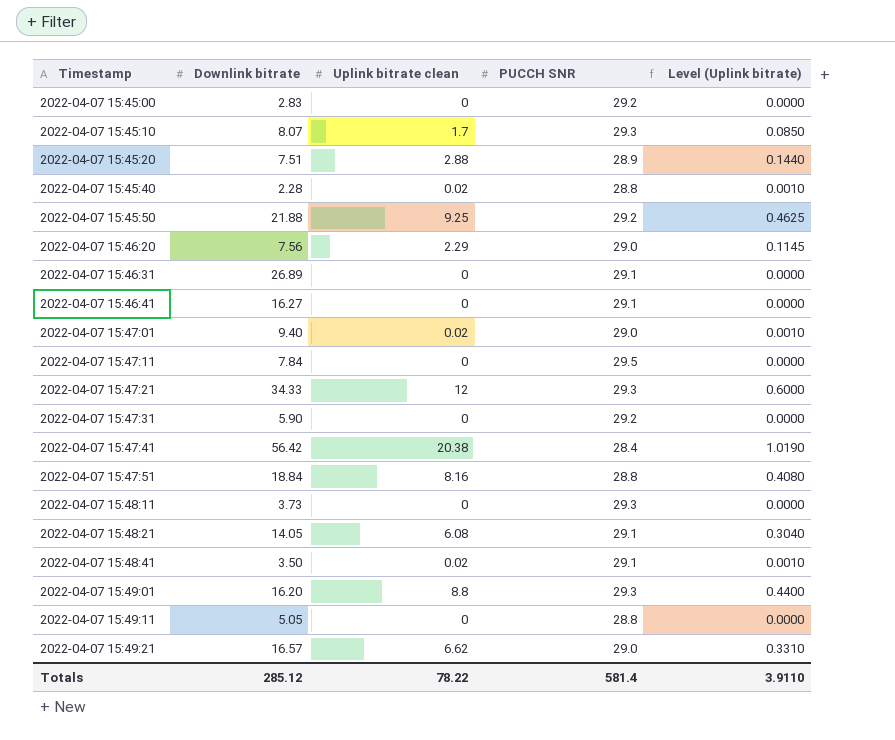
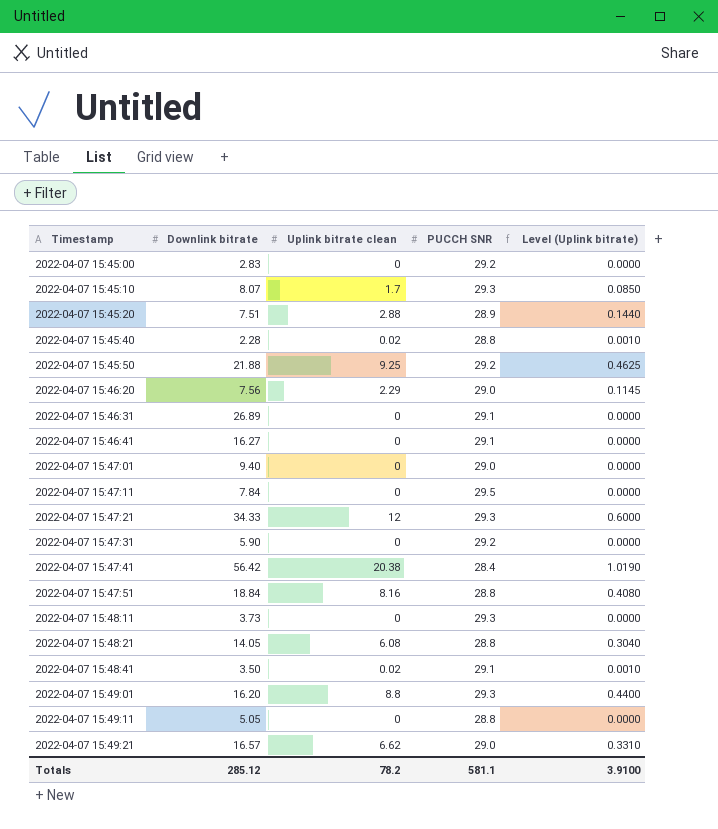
2022-04-07 15:47:01 | Uplink bitrate clean: 0.02 -> 0
2022-04-07 15:47:01 | Level (Uplink bitrate): 0.0010 -> 0.0000
2022-04-07 15:48:21 | PUCCH SNR: 29.1 -> 28.8
Totals | Uplink bitrate clean: 78.22 -> 78.2
Totals | PUCCH SNR: 581.4 -> 581.1
Totals | Level (Uplink bitrate): 3.9110 -> 3.9100

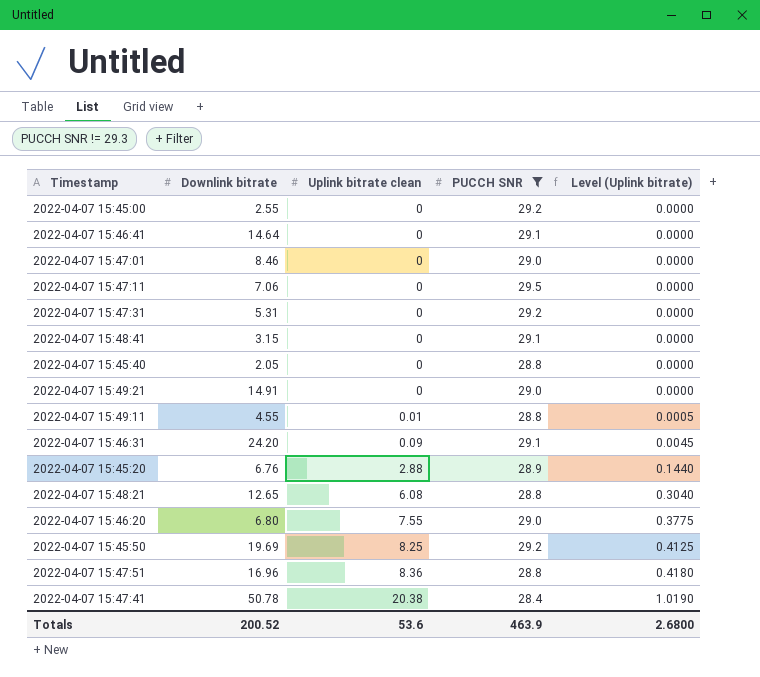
filter: none -> PUCCH SNR != 29.3
row order: Timestamp ascending -> Uplink bitrate clean ascending
2022-04-07 15:45:00 | Downlink bitrate: 2.83 -> 2.55
2022-04-07 15:46:41 | Downlink bitrate: 16.27 -> 14.64
2022-04-07 15:47:01 | Downlink bitrate: 9.40 -> 8.46
2022-04-07 15:47:11 | Downlink bitrate: 7.84 -> 7.06
2022-04-07 15:47:31 | Downlink bitrate: 5.90 -> 5.31
2022-04-07 15:48:41 | Downlink bitrate: 3.50 -> 3.15
2022-04-07 15:48:41 | Uplink bitrate clean: 0.02 -> 0
2022-04-07 15:48:41 | Level (Uplink bitrate): 0.0010 -> 0.0000
2022-04-07 15:45:40 | Downlink bitrate: 2.28 -> 2.05
2022-04-07 15:45:40 | Uplink bitrate clean: 0.02 -> 0
2022-04-07 15:45:40 | Level (Uplink bitrate): 0.0010 -> 0.0000
2022-04-07 15:49:21 | Downlink bitrate: 16.57 -> 14.91
2022-04-07 15:49:21 | Uplink bitrate clean: 6.62 -> 0
2022-04-07 15:49:21 | Level (Uplink bitrate): 0.3310 -> 0.0000
2022-04-07 15:49:11 | Downlink bitrate: 5.05 -> 4.55
2022-04-07 15:49:11 | Uplink bitrate clean: 0 -> 0.01
2022-04-07 15:49:11 | Level (Uplink bitrate): 0.0000 -> 0.0005
2022-04-07 15:46:31 | Downlink bitrate: 26.89 -> 24.20
2022-04-07 15:46:31 | Uplink bitrate clean: 0 -> 0.09
2022-04-07 15:46:31 | Level (Uplink bitrate): 0.0000 -> 0.0045
2022-04-07 15:45:20 | Downlink bitrate: 7.51 -> 6.76
2022-04-07 15:48:21 | Downlink bitrate: 14.05 -> 12.65
2022-04-07 15:46:20 | Downlink bitrate: 7.56 -> 6.80
2022-04-07 15:46:20 | Uplink bitrate clean: 2.29 -> 7.55
2022-04-07 15:46:20 | Level (Uplink bitrate): 0.1145 -> 0.3775
2022-04-07 15:45:50 | Downlink bitrate: 21.88 -> 19.69
2022-04-07 15:45:50 | Uplink bitrate clean: 9.25 -> 8.25
2022-04-07 15:45:50 | Level (Uplink bitrate): 0.4625 -> 0.4125
2022-04-07 15:47:51 | Downlink bitrate: 18.84 -> 16.96
2022-04-07 15:47:51 | Uplink bitrate clean: 8.16 -> 8.36
2022-04-07 15:47:51 | Level (Uplink bitrate): 0.4080 -> 0.4180
2022-04-07 15:47:41 | Downlink bitrate: 56.42 -> 50.78
Totals | Downlink bitrate: 285.12 -> 200.52
Totals | Uplink bitrate clean: 78.2 -> 53.6
Totals | PUCCH SNR: 581.1 -> 463.9
Totals | Level (Uplink bitrate): 3.9100 -> 2.6800

